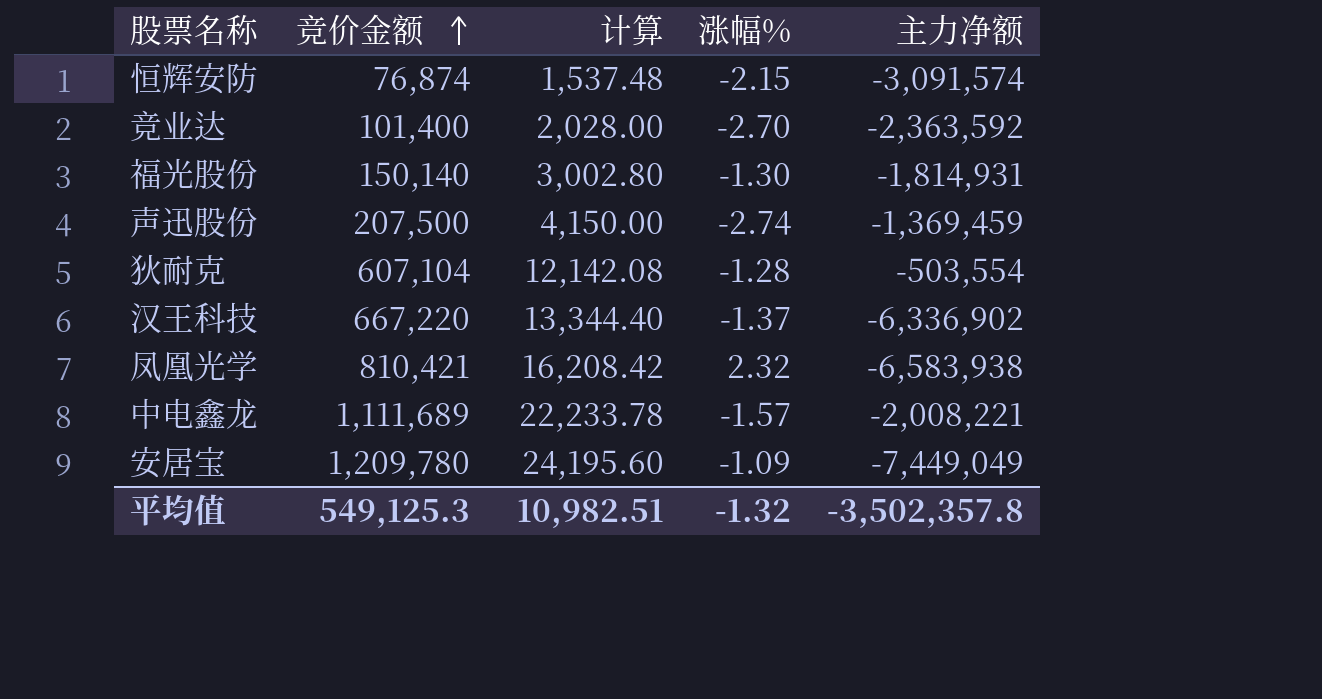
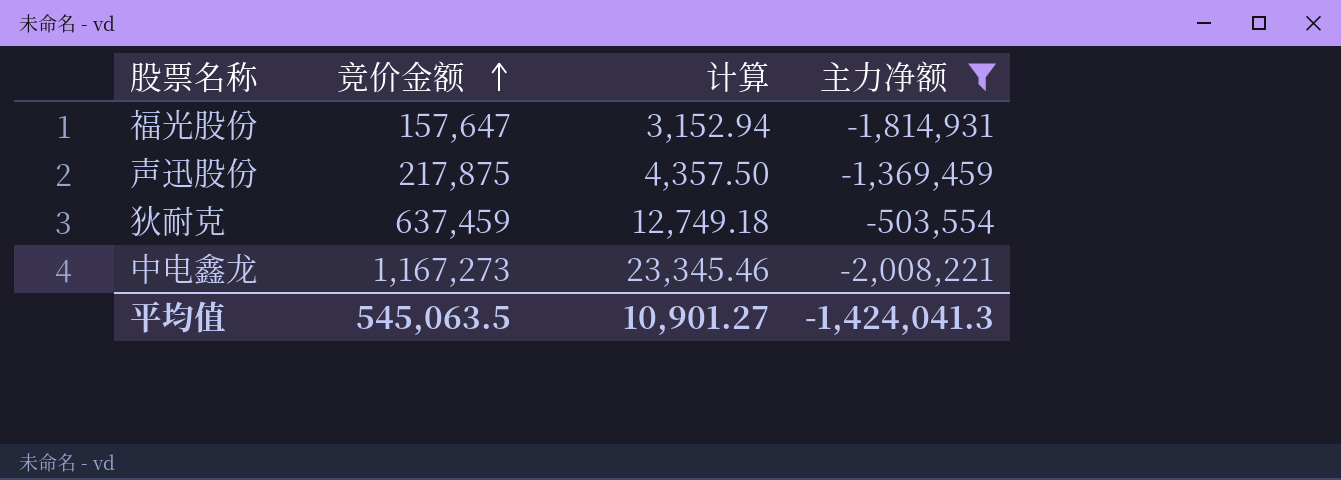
filter: none -> 主力净额 >= -2,008,221
column 涨幅% | position: 4 -> none
福光股份 | 竞价金额: 150,140 -> 157,647
福光股份 | 计算: 3,002.80 -> 3,152.94
声迅股份 | 竞价金额: 207,500 -> 217,875
声迅股份 | 计算: 4,150.00 -> 4,357.50
狄耐克 | 竞价金额: 607,104 -> 637,459
狄耐克 | 计算: 12,142.08 -> 12,749.18
中电鑫龙 | 竞价金额: 1,111,689 -> 1,167,273
中电鑫龙 | 计算: 22,233.78 -> 23,345.46
平均值 | 竞价金额: 549,125.3 -> 545,063.5
平均值 | 计算: 10,982.51 -> 10,901.27
平均值 | 主力净额: -3,502,357.8 -> -1,424,041.3

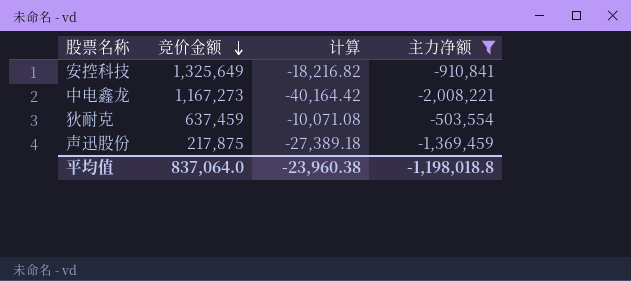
row order: 竞价金额 ascending -> 竞价金额 descending
column 计算 | formula: [竞价金额] * 0.02 -> [主力净额] * 0.02
row 福光股份: 157,647 | 3,152.94 | -1,814,931 -> none
row 安控科技: none -> 1,325,649 | -18,216.82 | -910,841
平均值 | 竞价金额: 545,063.5 -> 837,064.0
平均值 | 计算: 10,901.27 -> -23,960.38
平均值 | 主力净额: -1,424,041.3 -> -1,198,018.8

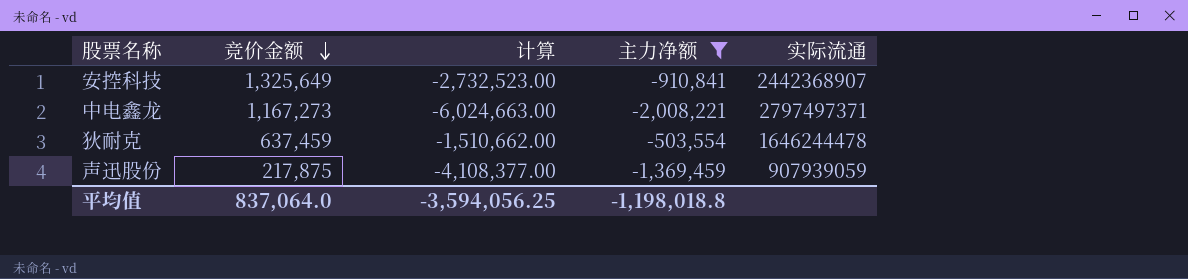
column 计算 | formula: [主力净额] * 0.02 -> [主力净额] * 3
column 实际流通 | position: none -> 5
平均值 | 计算: -23,960.38 -> -3,594,056.25

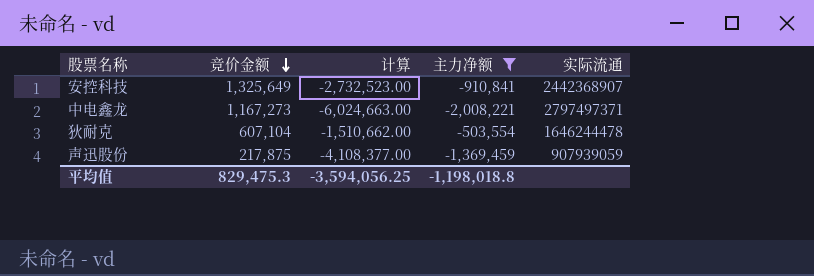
狄耐克 | 竞价金额: 637,459 -> 607,104
平均值 | 竞价金额: 837,064.0 -> 829,475.3

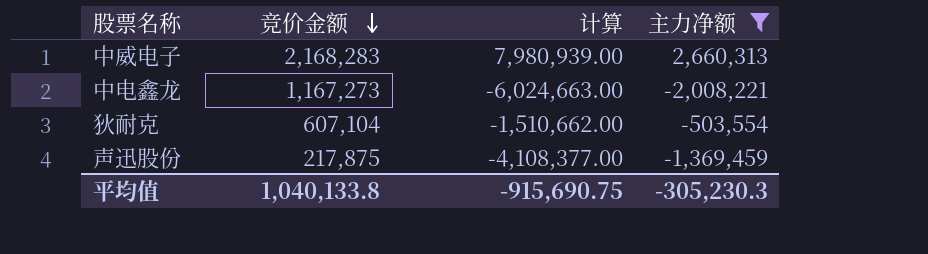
column 实际流通 | position: 5 -> none
row 安控科技: 1,325,649 | -2,732,523.00 | -910,841 | 2442368907 -> none
row 中威电子: none -> 2,168,283 | 7,980,939.00 | 2,660,313
平均值 | 竞价金额: 829,475.3 -> 1,040,133.8
平均值 | 计算: -3,594,056.25 -> -915,690.75
平均值 | 主力净额: -1,198,018.8 -> -305,230.3

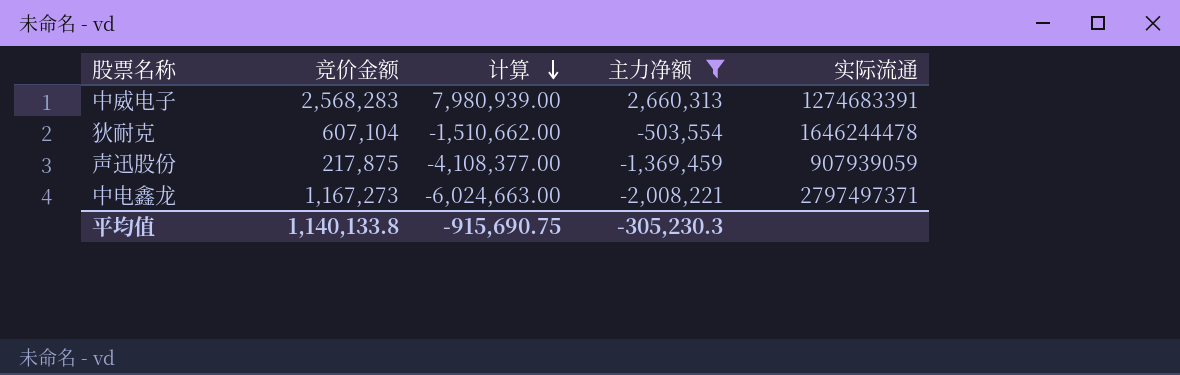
row order: 竞价金额 descending -> 计算 descending
column 实际流通 | position: none -> 5
中威电子 | 竞价金额: 2,168,283 -> 2,568,283
平均值 | 竞价金额: 1,040,133.8 -> 1,140,133.8

